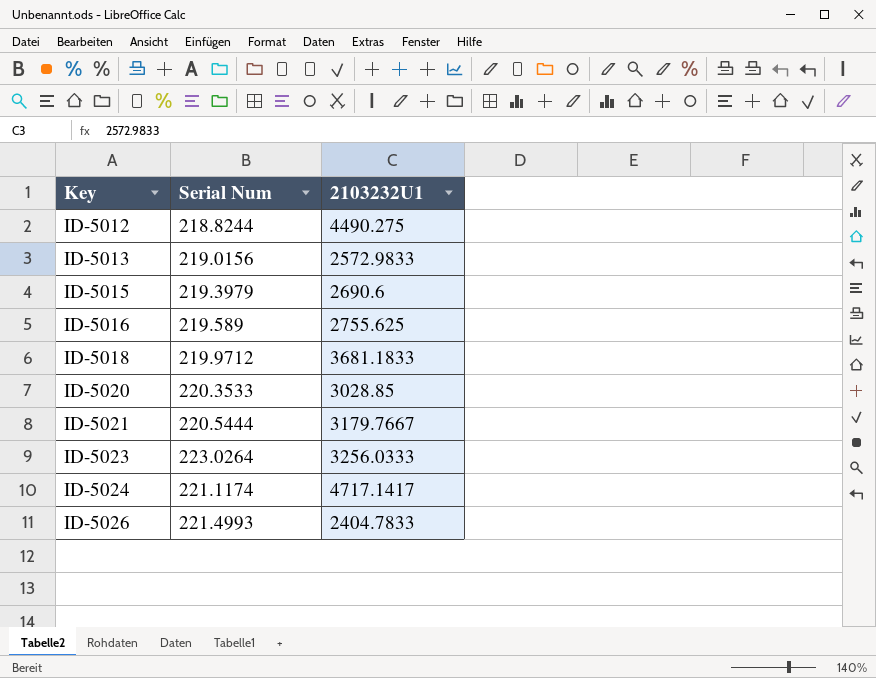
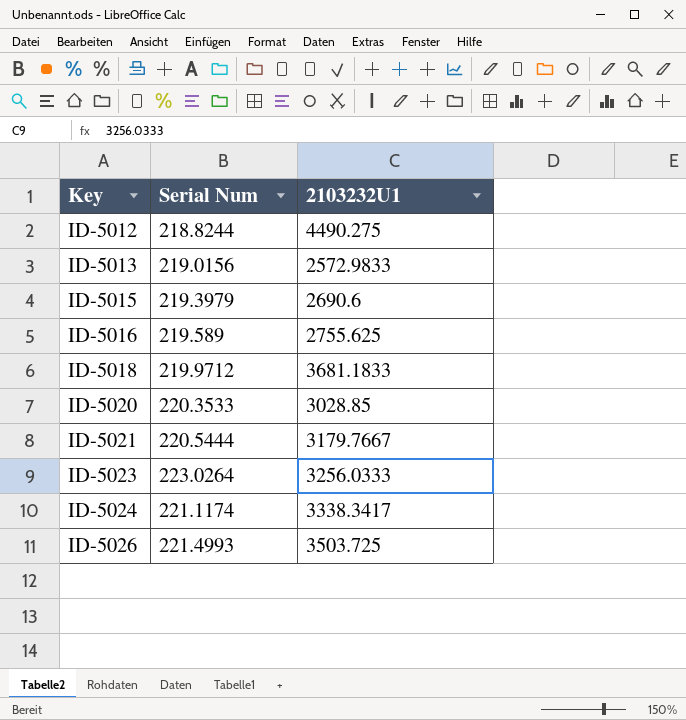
ID-5024 | 2103232U1: 4717.1417 -> 3338.3417
ID-5026 | 2103232U1: 2404.7833 -> 3503.725

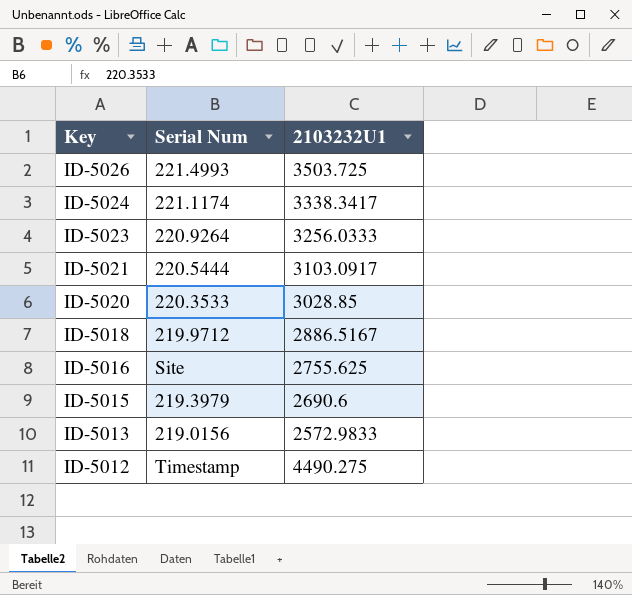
row order: Key ascending -> Key descending
ID-5023 | Serial Num: 223.0264 -> 220.9264
ID-5021 | 2103232U1: 3179.7667 -> 3103.0917
ID-5018 | 2103232U1: 3681.1833 -> 2886.5167
ID-5016 | Serial Num: 219.589 -> Site
ID-5012 | Serial Num: 218.8244 -> Timestamp

